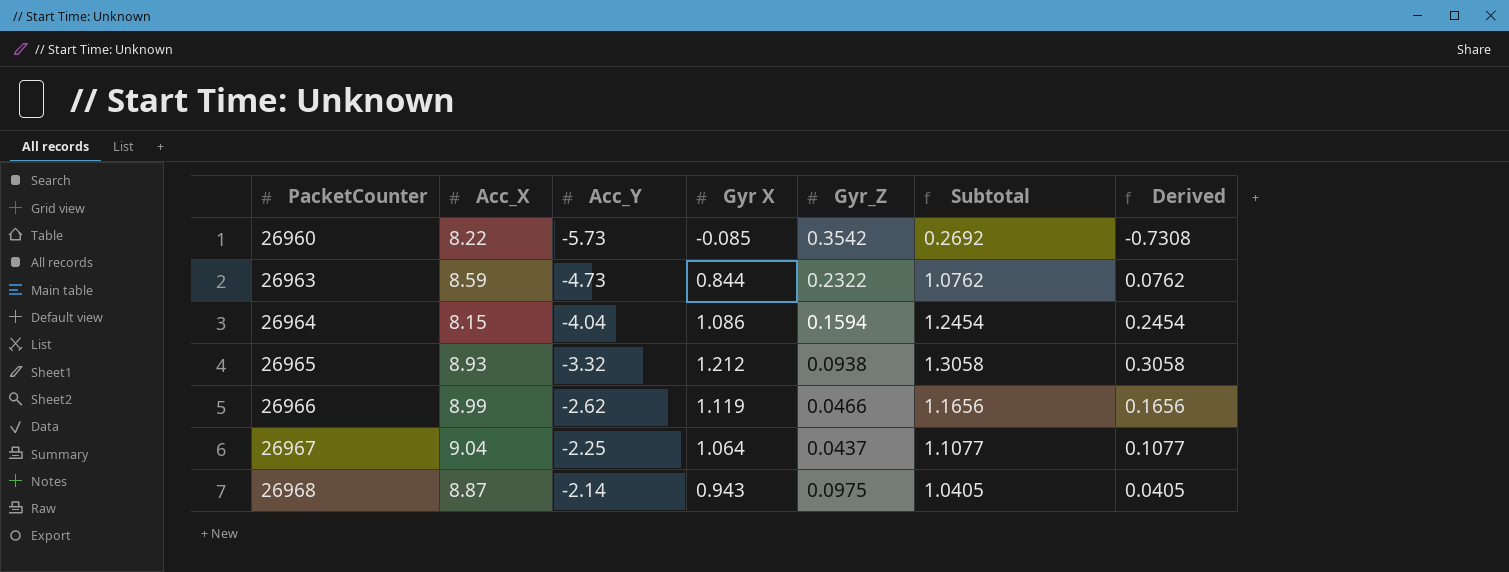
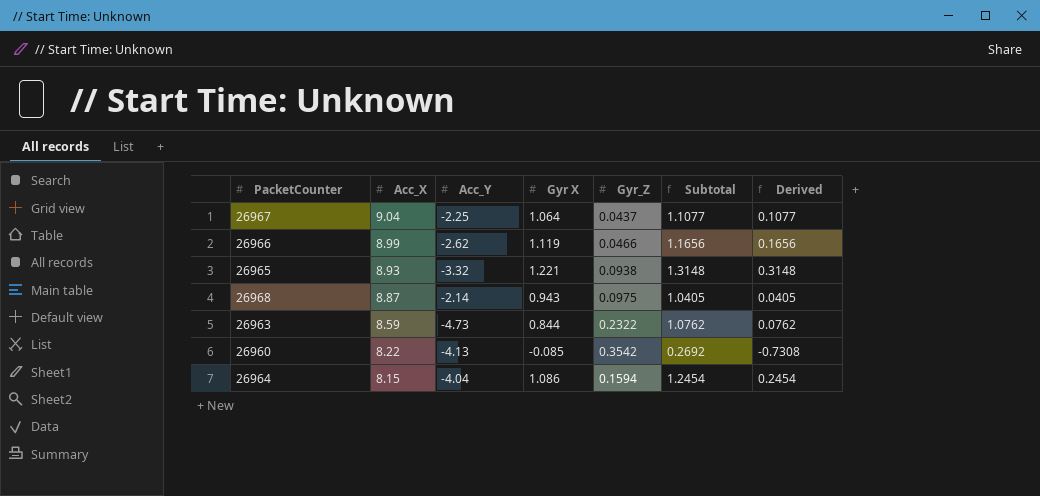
row order: PacketCounter ascending -> Acc_X descending
26965 | Gyr X: 1.212 -> 1.221
26965 | Subtotal: 1.3058 -> 1.3148
26965 | Derived: 0.3058 -> 0.3148
26960 | Acc_Y: -5.73 -> -4.13

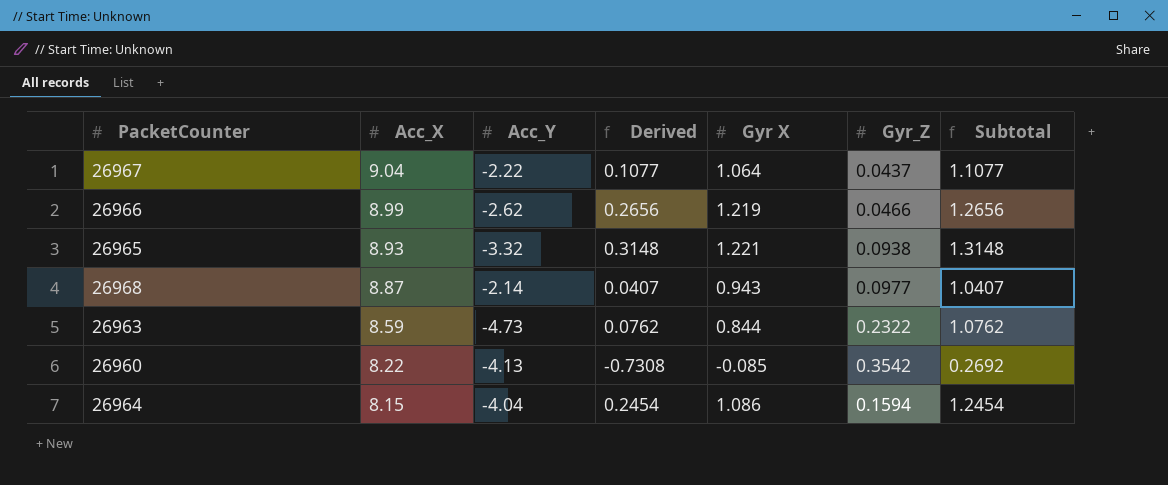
column Derived | position: 7 -> 4
26967 | Acc_Y: -2.25 -> -2.22
26966 | Derived: 0.1656 -> 0.2656
26966 | Gyr X: 1.119 -> 1.219
26966 | Subtotal: 1.1656 -> 1.2656
26968 | Derived: 0.0405 -> 0.0407
26968 | Gyr_Z: 0.0975 -> 0.0977
26968 | Subtotal: 1.0405 -> 1.0407

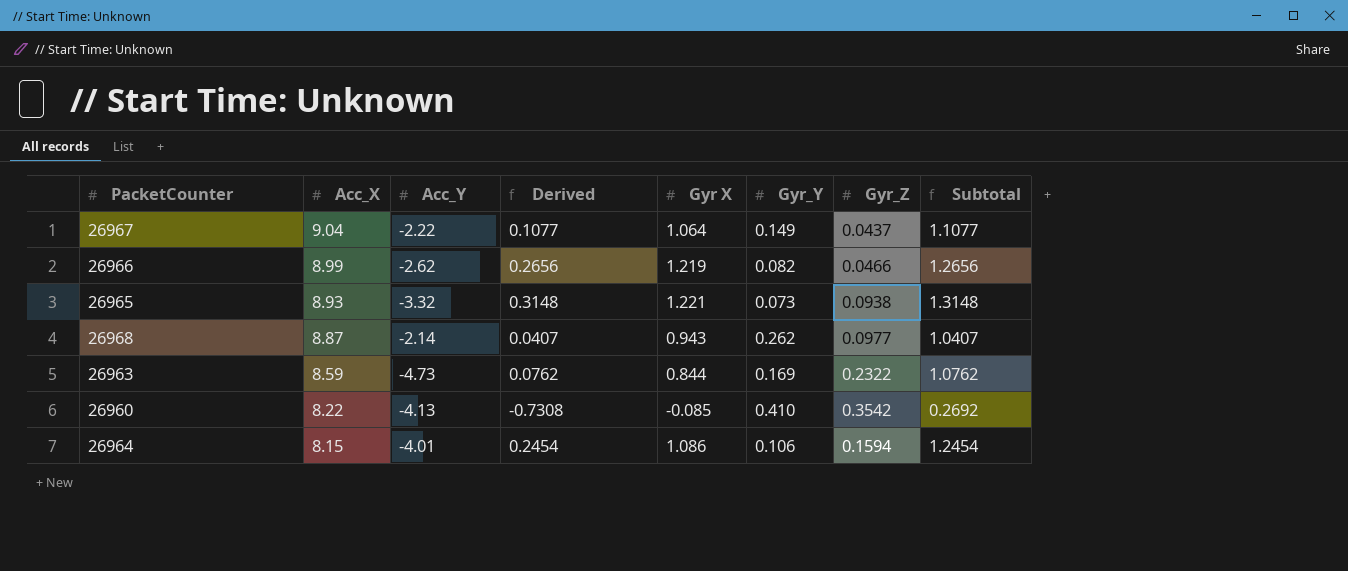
column Gyr_Y | position: none -> 6
26964 | Acc_Y: -4.04 -> -4.01

